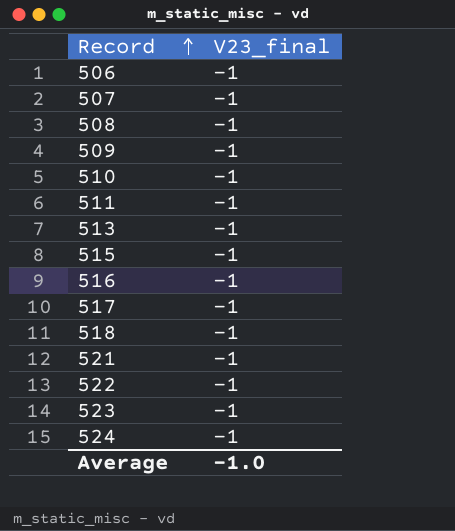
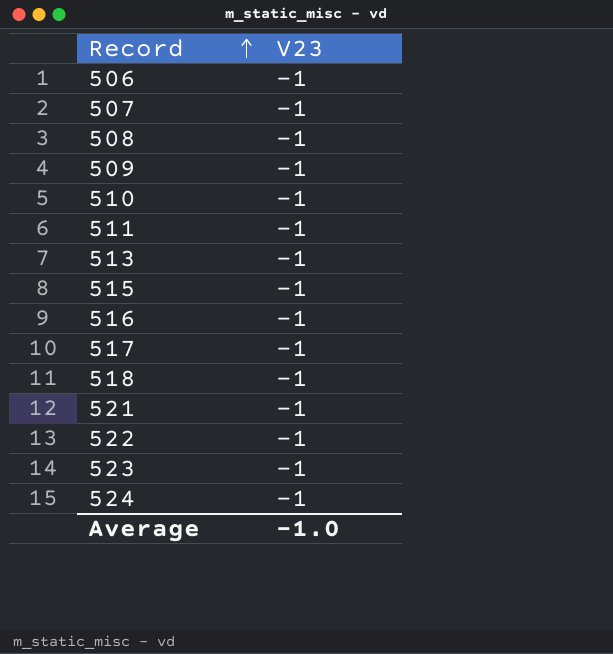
column name: V23_final -> V23

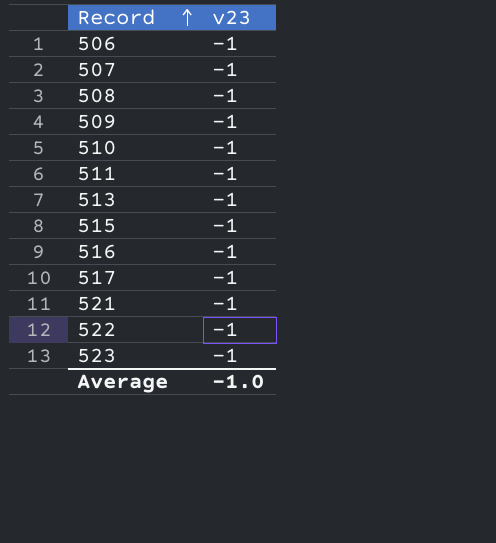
column name: V23 -> v23
row 518: -1 -> none
row 524: -1 -> none

